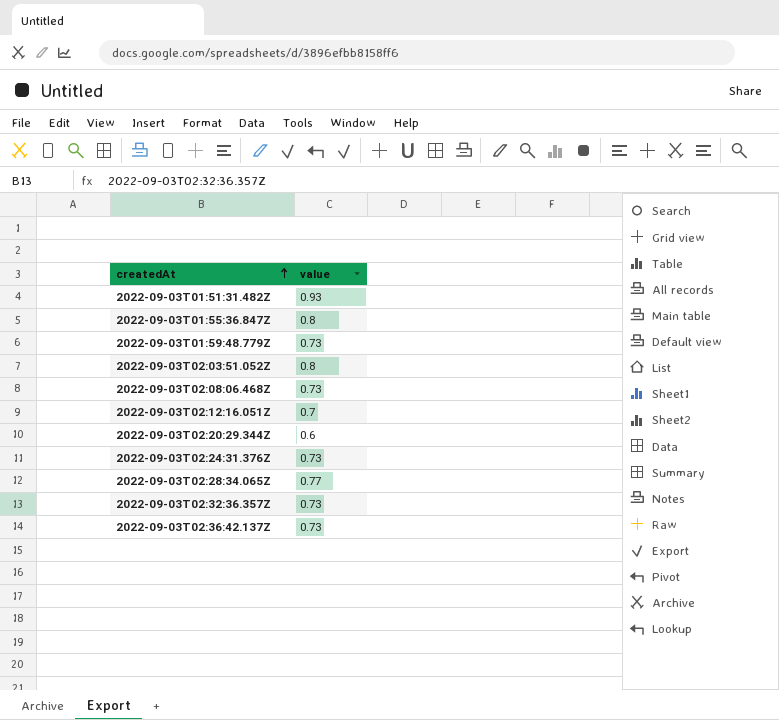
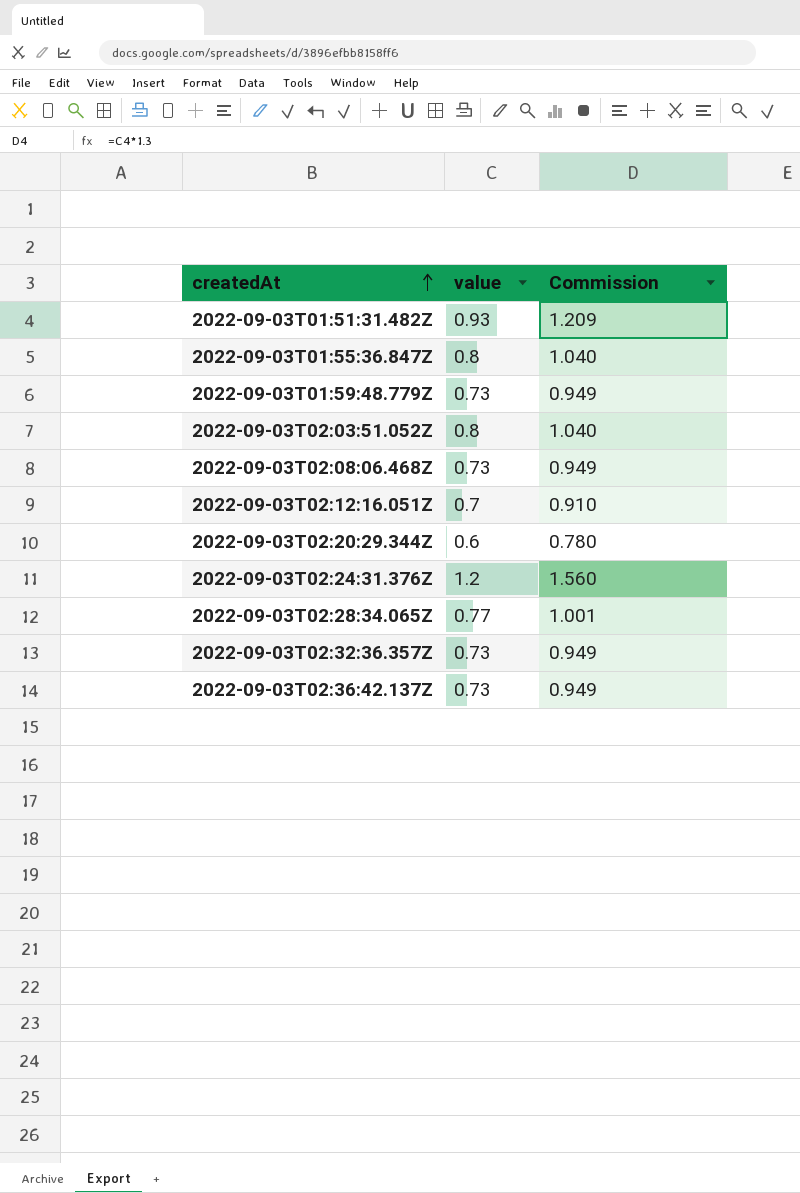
column Commission | formula: none -> [value] * 1.3
2022-09-03T02:24:31.376Z | value: 0.73 -> 1.2

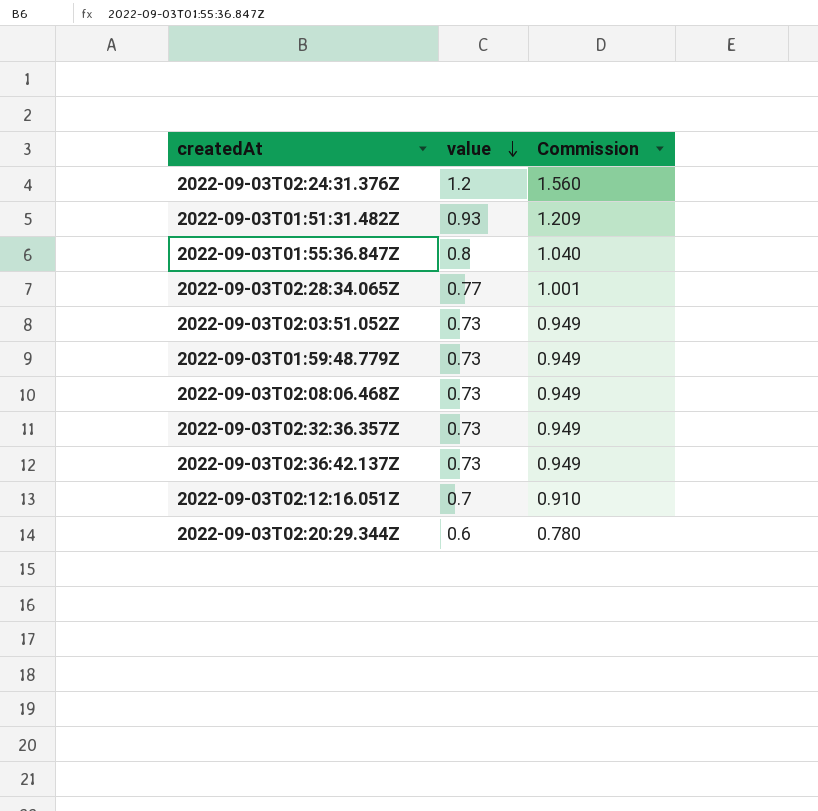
row order: createdAt ascending -> value descending
2022-09-03T02:03:51.052Z | value: 0.8 -> 0.73
2022-09-03T02:03:51.052Z | Commission: 1.040 -> 0.949

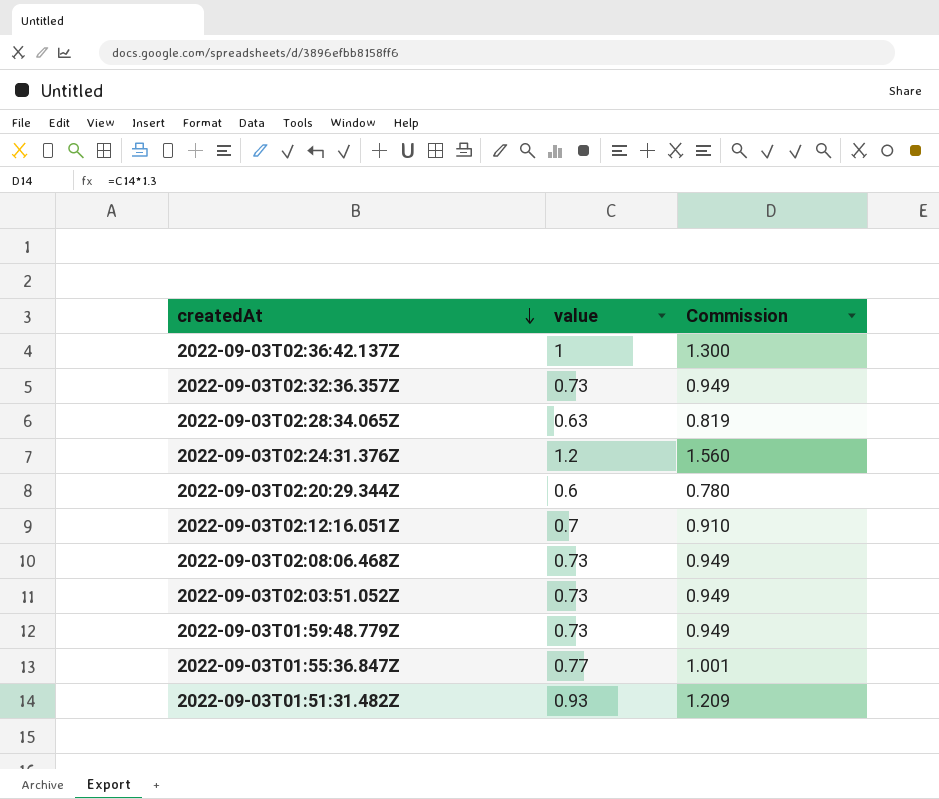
row order: value descending -> createdAt descending
2022-09-03T02:36:42.137Z | value: 0.73 -> 1
2022-09-03T02:36:42.137Z | Commission: 0.949 -> 1.300
2022-09-03T02:28:34.065Z | value: 0.77 -> 0.63
2022-09-03T02:28:34.065Z | Commission: 1.001 -> 0.819
2022-09-03T01:55:36.847Z | value: 0.8 -> 0.77
2022-09-03T01:55:36.847Z | Commission: 1.040 -> 1.001

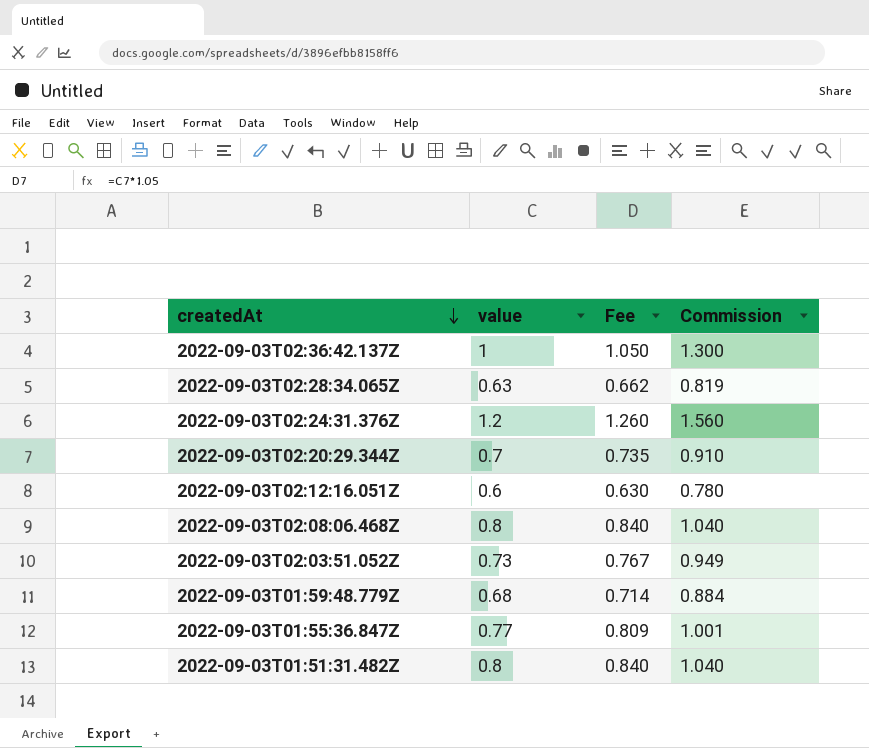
column Fee | formula: none -> [value] * 1.05
row 2022-09-03T02:32:36.357Z: 0.73 | 0.949 -> none
2022-09-03T02:20:29.344Z | value: 0.6 -> 0.7
2022-09-03T02:20:29.344Z | Commission: 0.780 -> 0.910
2022-09-03T02:12:16.051Z | value: 0.7 -> 0.6
2022-09-03T02:12:16.051Z | Commission: 0.910 -> 0.780
2022-09-03T02:08:06.468Z | value: 0.73 -> 0.8
2022-09-03T02:08:06.468Z | Commission: 0.949 -> 1.040
2022-09-03T01:59:48.779Z | value: 0.73 -> 0.68
2022-09-03T01:59:48.779Z | Commission: 0.949 -> 0.884
2022-09-03T01:51:31.482Z | value: 0.93 -> 0.8
2022-09-03T01:51:31.482Z | Commission: 1.209 -> 1.040

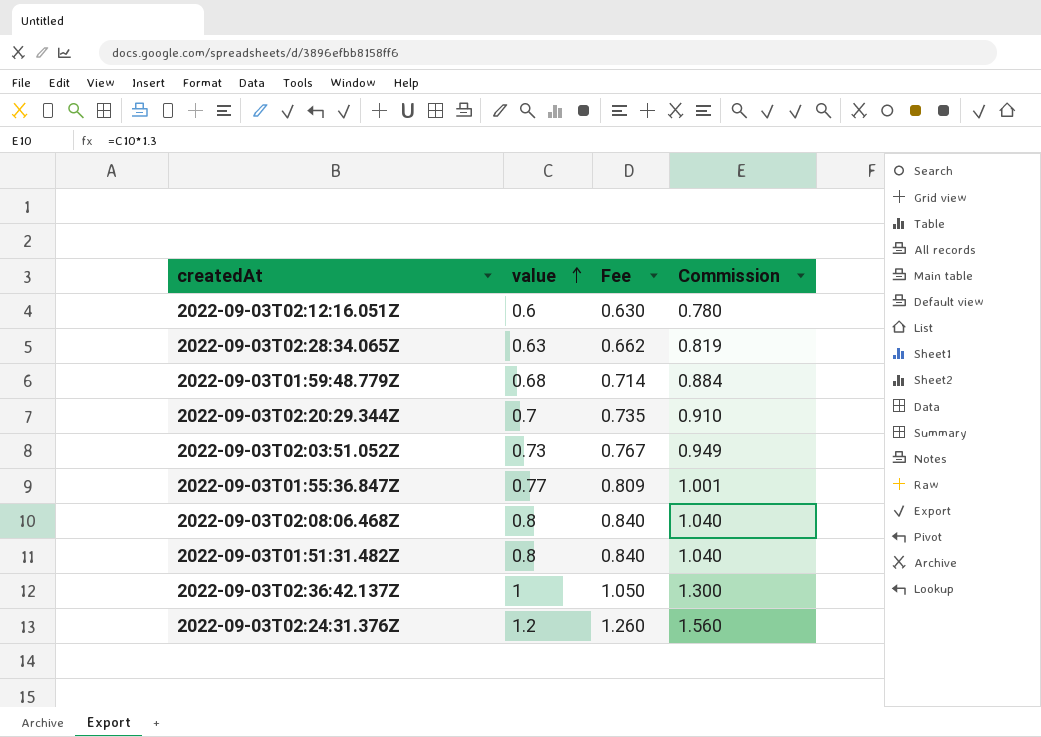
row order: createdAt descending -> value ascending

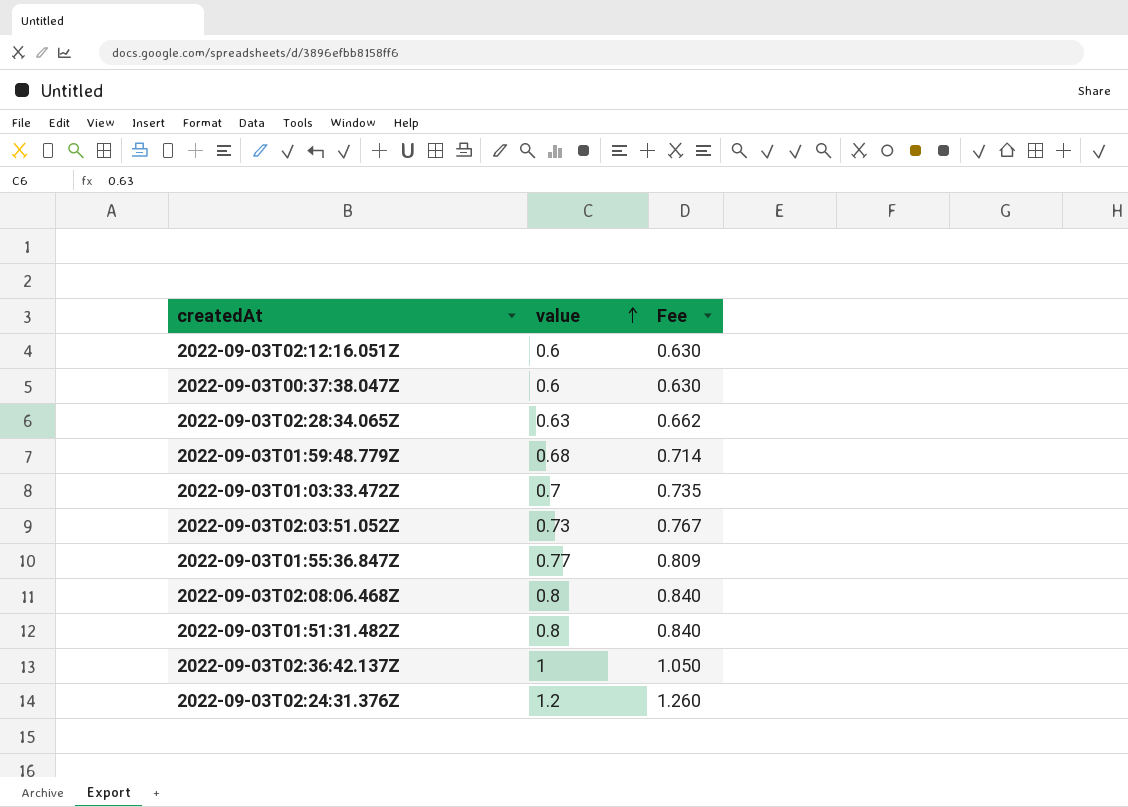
column Commission | formula: [value] * 1.3 -> none
row 2022-09-03T02:20:29.344Z: 0.7 | 0.735 | 0.910 -> none
row 2022-09-03T00:37:38.047Z: none -> 0.6 | 0.630
row 2022-09-03T01:03:33.472Z: none -> 0.7 | 0.735

